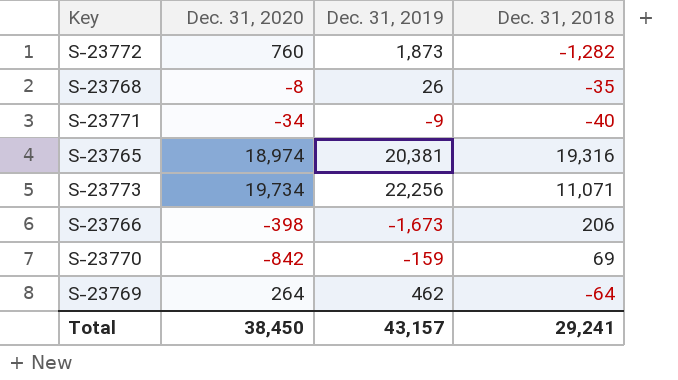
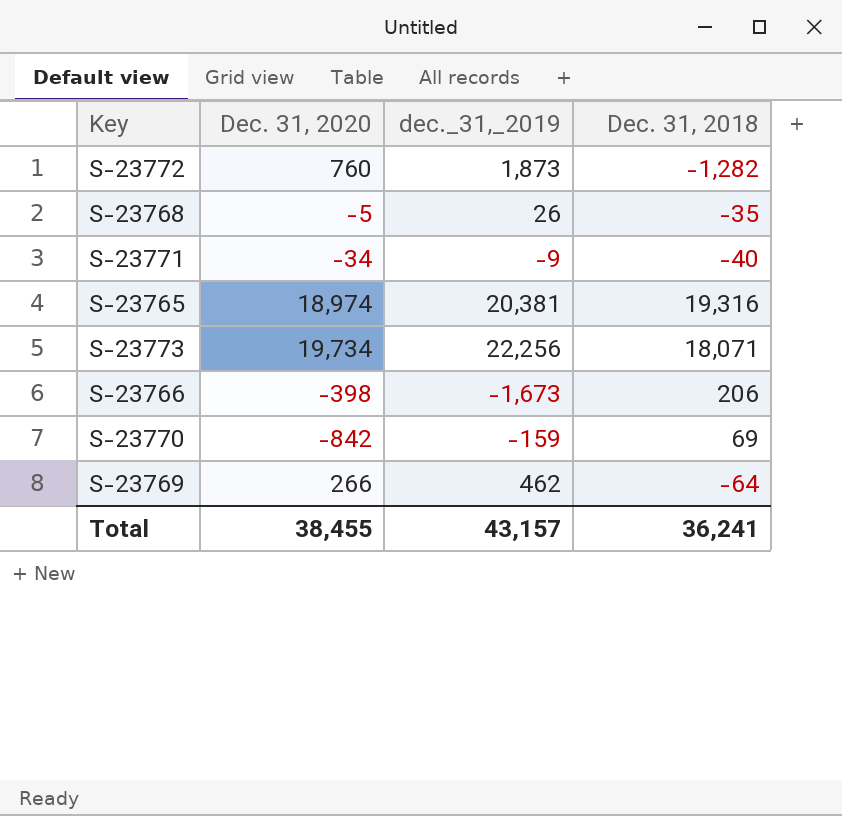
column name: Dec. 31, 2019 -> dec._31,_2019
S-23768 | Dec. 31, 2020: -8 -> -5
S-23773 | Dec. 31, 2018: 11,071 -> 18,071
S-23769 | Dec. 31, 2020: 264 -> 266
Total | Dec. 31, 2020: 38,450 -> 38,455
Total | Dec. 31, 2018: 29,241 -> 36,241

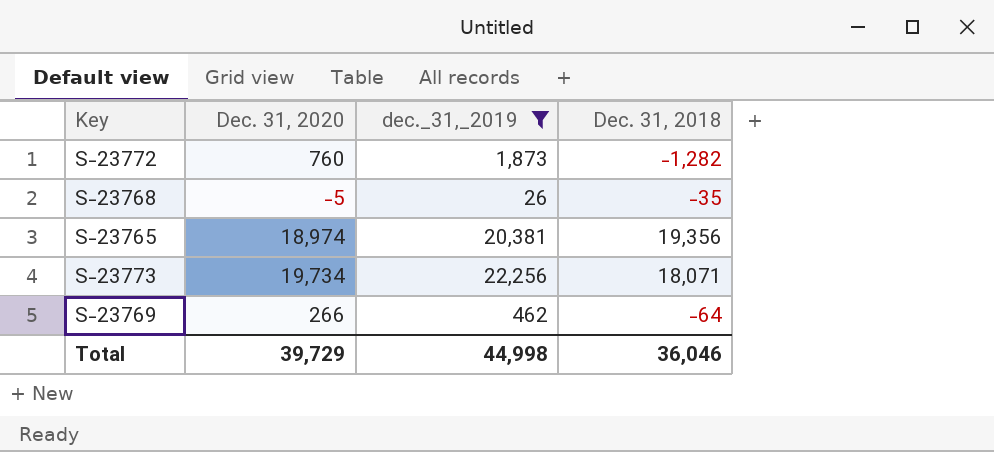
filter: none -> dec._31,_2019 >= 26
S-23765 | Dec. 31, 2018: 19,316 -> 19,356
Total | Dec. 31, 2020: 38,455 -> 39,729
Total | dec._31,_2019: 43,157 -> 44,998
Total | Dec. 31, 2018: 36,241 -> 36,046

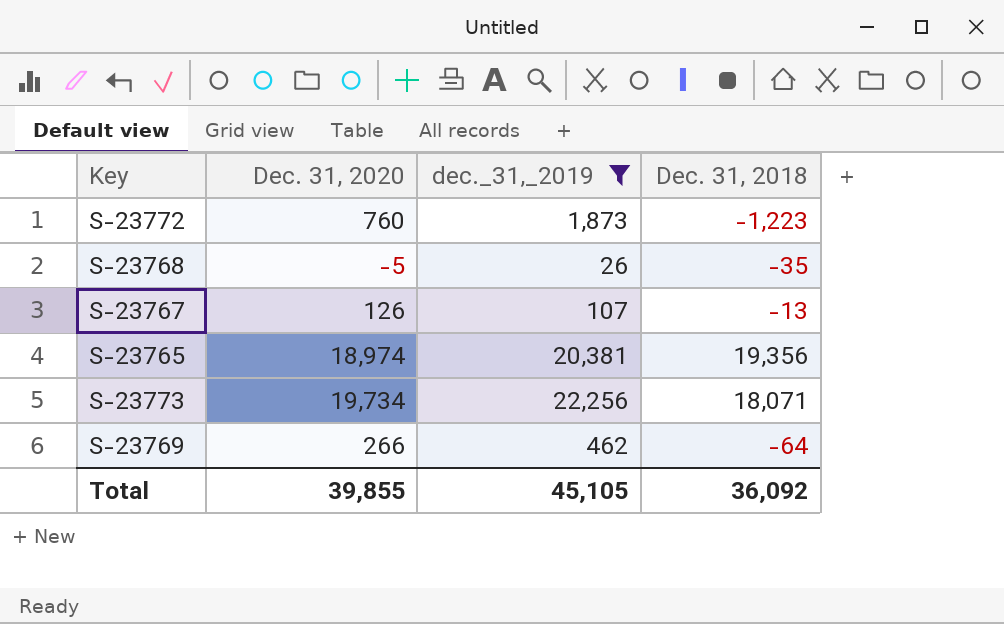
S-23772 | Dec. 31, 2018: -1,282 -> -1,223
row S-23767: none -> 126 | 107 | -13
Total | Dec. 31, 2020: 39,729 -> 39,855
Total | dec._31,_2019: 44,998 -> 45,105
Total | Dec. 31, 2018: 36,046 -> 36,092

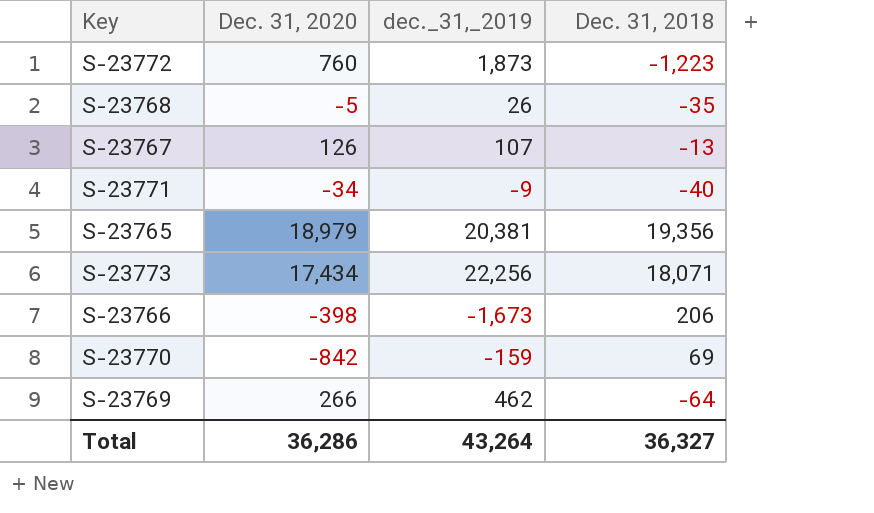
filter: dec._31,_2019 >= 26 -> none
S-23765 | Dec. 31, 2020: 18,974 -> 18,979
S-23773 | Dec. 31, 2020: 19,734 -> 17,434
Total | Dec. 31, 2020: 39,855 -> 36,286
Total | dec._31,_2019: 45,105 -> 43,264
Total | Dec. 31, 2018: 36,092 -> 36,327

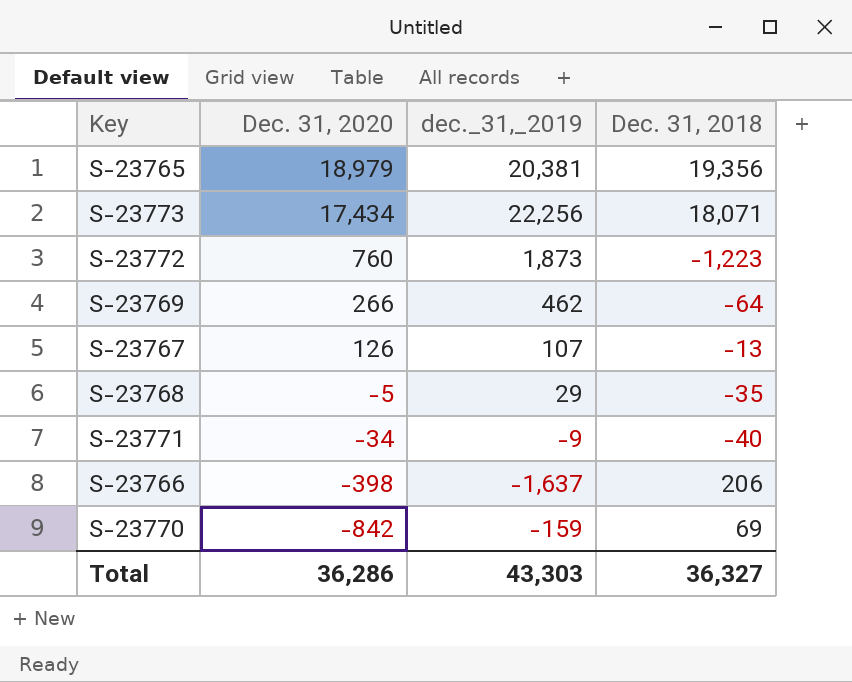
row order: none -> Dec. 31, 2020 descending
S-23768 | dec._31,_2019: 26 -> 29
S-23766 | dec._31,_2019: -1,673 -> -1,637
Total | dec._31,_2019: 43,264 -> 43,303

